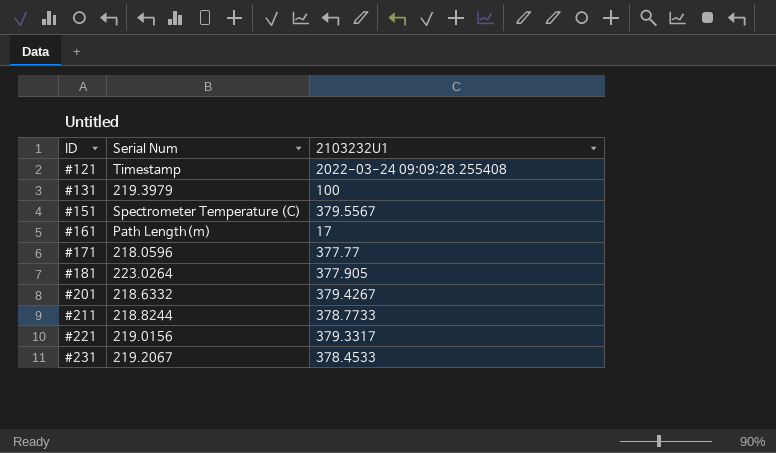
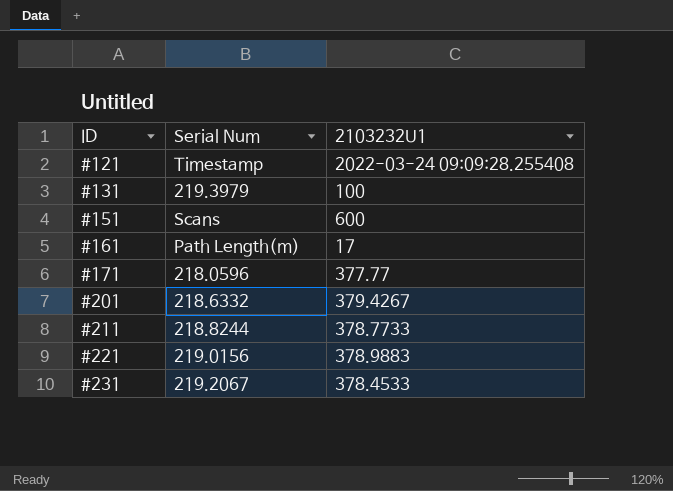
row #181: 223.0264 | 377.905 -> none
#151 | Serial Num: Spectrometer Temperature (C) -> Scans
#151 | 2103232U1: 379.5567 -> 600
#221 | 2103232U1: 379.3317 -> 378.9883

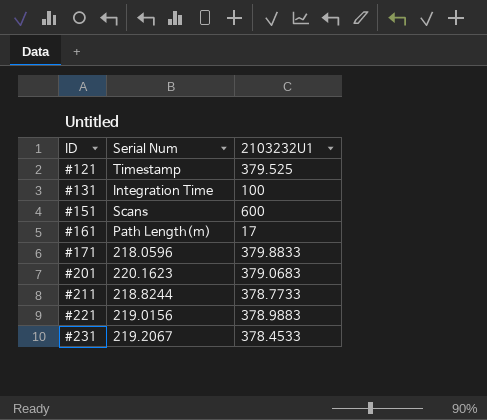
#121 | 2103232U1: 2022-03-24 09:09:28.255408 -> 379.525
#131 | Serial Num: 219.3979 -> Integration Time
#171 | 2103232U1: 377.77 -> 379.8833
#201 | Serial Num: 218.6332 -> 220.1623
#201 | 2103232U1: 379.4267 -> 379.0683

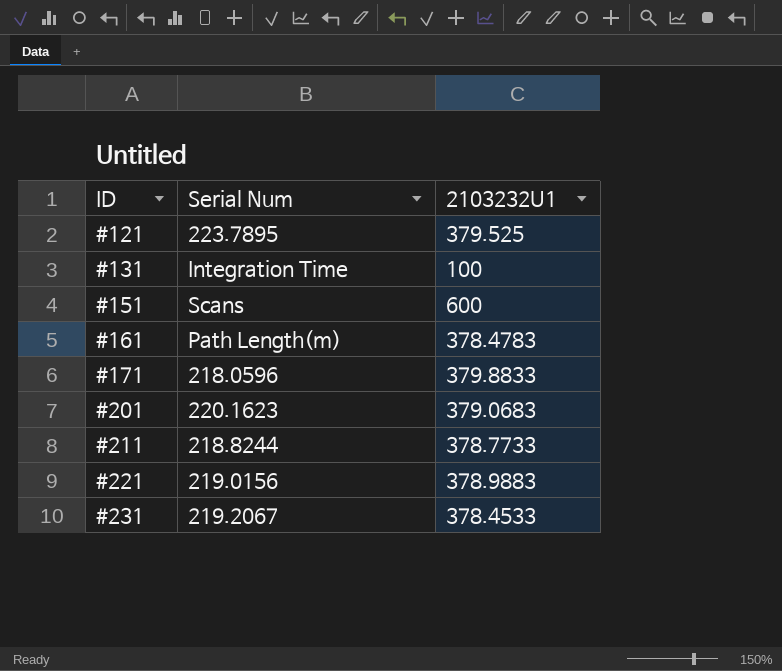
#121 | Serial Num: Timestamp -> 223.7895
#161 | 2103232U1: 17 -> 378.4783

